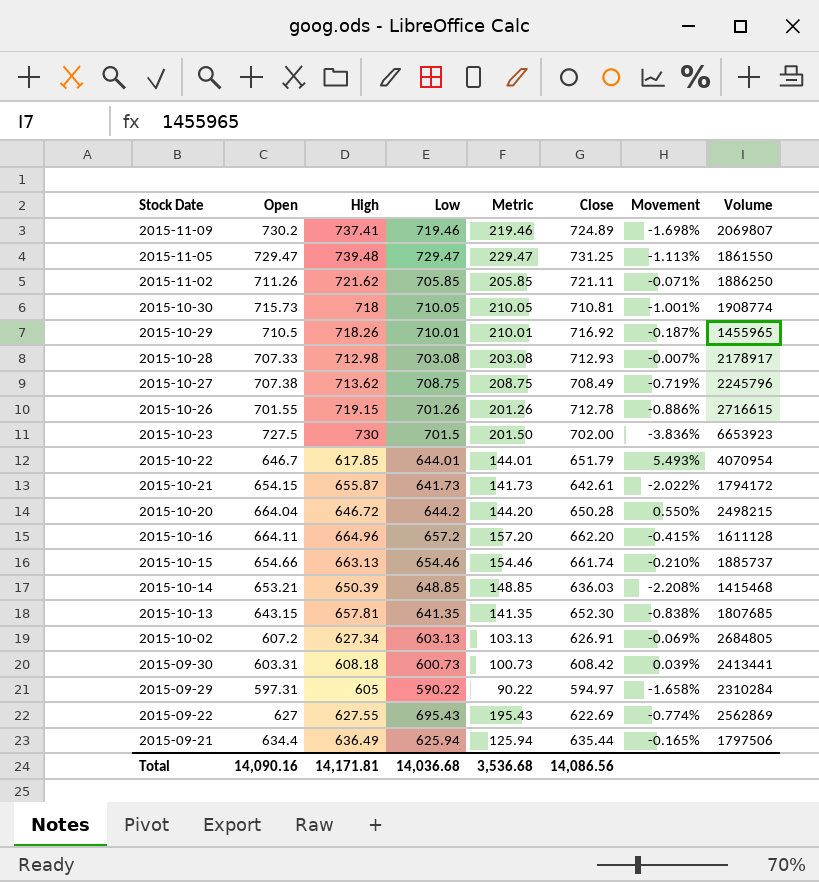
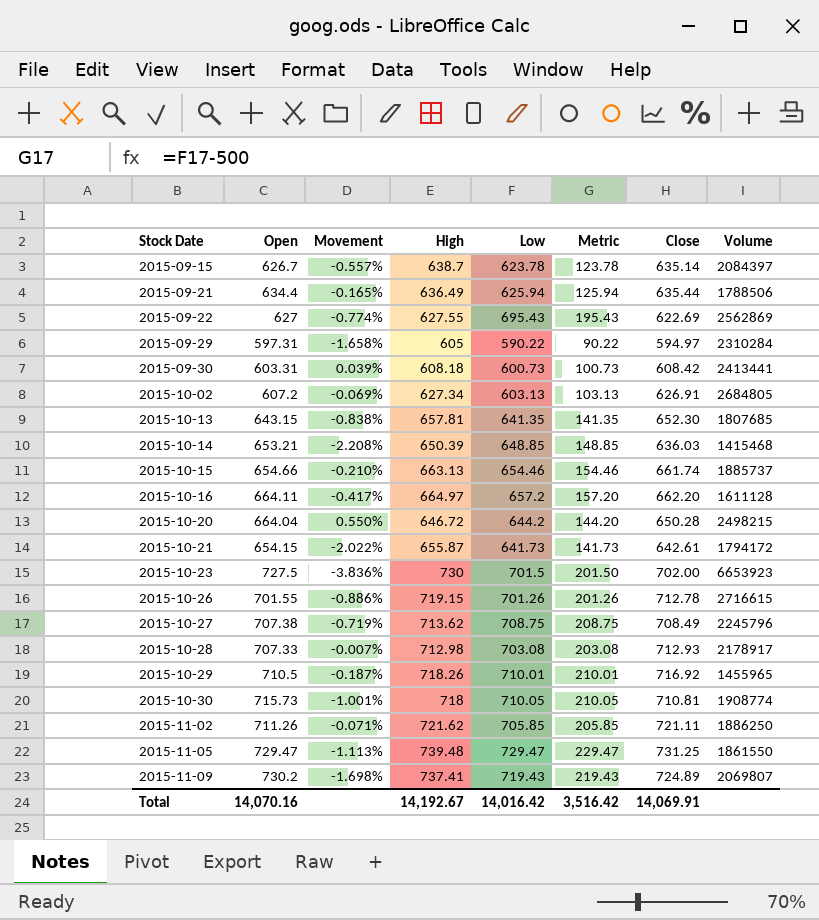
row order: Stock Date descending -> Stock Date ascending
column Movement | position: 7 -> 3
row 2015-10-22: 646.7 | 617.85 | 644.01 | 144.01 | 651.79 | 5.493% | 4070954 -> none
row 2015-09-15: none -> 626.7 | -0.557% | 638.7 | 623.78 | 123.78 | 635.14 | 2084397
2015-09-21 | Volume: 1797506 -> 1788506
2015-10-16 | Movement: -0.415% -> -0.417%
2015-10-16 | High: 664.96 -> 664.97
2015-11-09 | Low: 719.46 -> 719.43
2015-11-09 | Metric: 219.46 -> 219.43
Total | Open: 14,090.16 -> 14,070.16
Total | High: 14,171.81 -> 14,192.67
Total | Low: 14,036.68 -> 14,016.42
Total | Metric: 3,536.68 -> 3,516.42
Total | Close: 14,086.56 -> 14,069.91

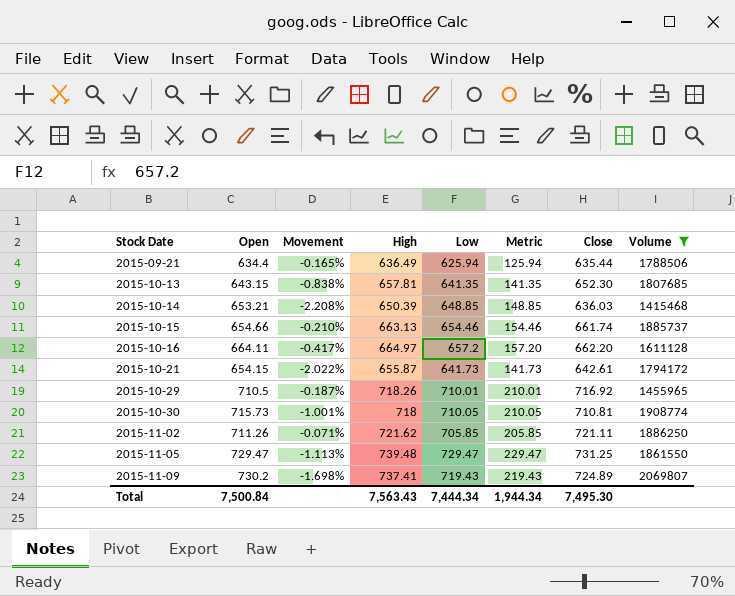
filter: none -> Volume <= 2069807
Total | Open: 14,070.16 -> 7,500.84
Total | High: 14,192.67 -> 7,563.43
Total | Low: 14,016.42 -> 7,444.34
Total | Metric: 3,516.42 -> 1,944.34
Total | Close: 14,069.91 -> 7,495.30

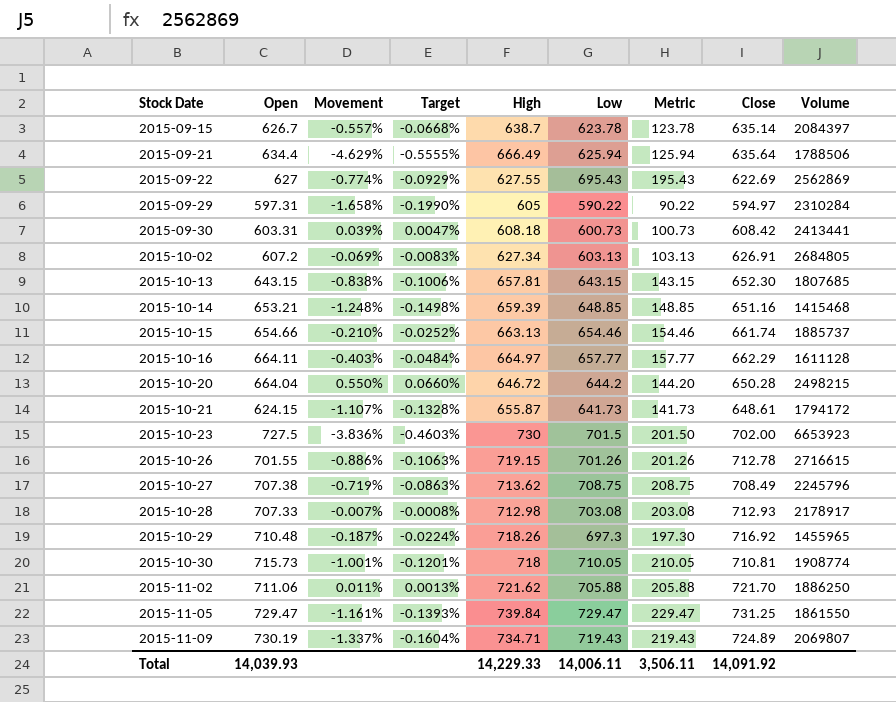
filter: Volume <= 2069807 -> none
column Target | formula: none -> [Movement] * 0.12
2015-09-21 | Movement: -0.165% -> -4.629%
2015-09-21 | High: 636.49 -> 666.49
2015-09-21 | Close: 635.44 -> 635.64
2015-10-13 | Low: 641.35 -> 643.15
2015-10-13 | Metric: 141.35 -> 143.15
2015-10-14 | Movement: -2.208% -> -1.248%
2015-10-14 | High: 650.39 -> 659.39
2015-10-14 | Close: 636.03 -> 651.16
2015-10-16 | Movement: -0.417% -> -0.403%
2015-10-16 | Low: 657.2 -> 657.77
2015-10-16 | Metric: 157.20 -> 157.77
2015-10-16 | Close: 662.20 -> 662.29
2015-10-21 | Open: 654.15 -> 624.15
2015-10-21 | Movement: -2.022% -> -1.107%
2015-10-21 | Close: 642.61 -> 648.61
2015-10-29 | Open: 710.5 -> 710.48
2015-10-29 | Low: 710.01 -> 697.3
2015-10-29 | Metric: 210.01 -> 197.30
2015-11-02 | Open: 711.26 -> 711.06
2015-11-02 | Movement: -0.071% -> 0.011%
2015-11-02 | Low: 705.85 -> 705.88
2015-11-02 | Metric: 205.85 -> 205.88
2015-11-02 | Close: 721.11 -> 721.70
2015-11-05 | Movement: -1.113% -> -1.161%
2015-11-05 | High: 739.48 -> 739.84
2015-11-09 | Open: 730.2 -> 730.19
2015-11-09 | Movement: -1.698% -> -1.337%
2015-11-09 | High: 737.41 -> 734.71
Total | Open: 7,500.84 -> 14,039.93
Total | High: 7,563.43 -> 14,229.33
Total | Low: 7,444.34 -> 14,006.11
Total | Metric: 1,944.34 -> 3,506.11
Total | Close: 7,495.30 -> 14,091.92

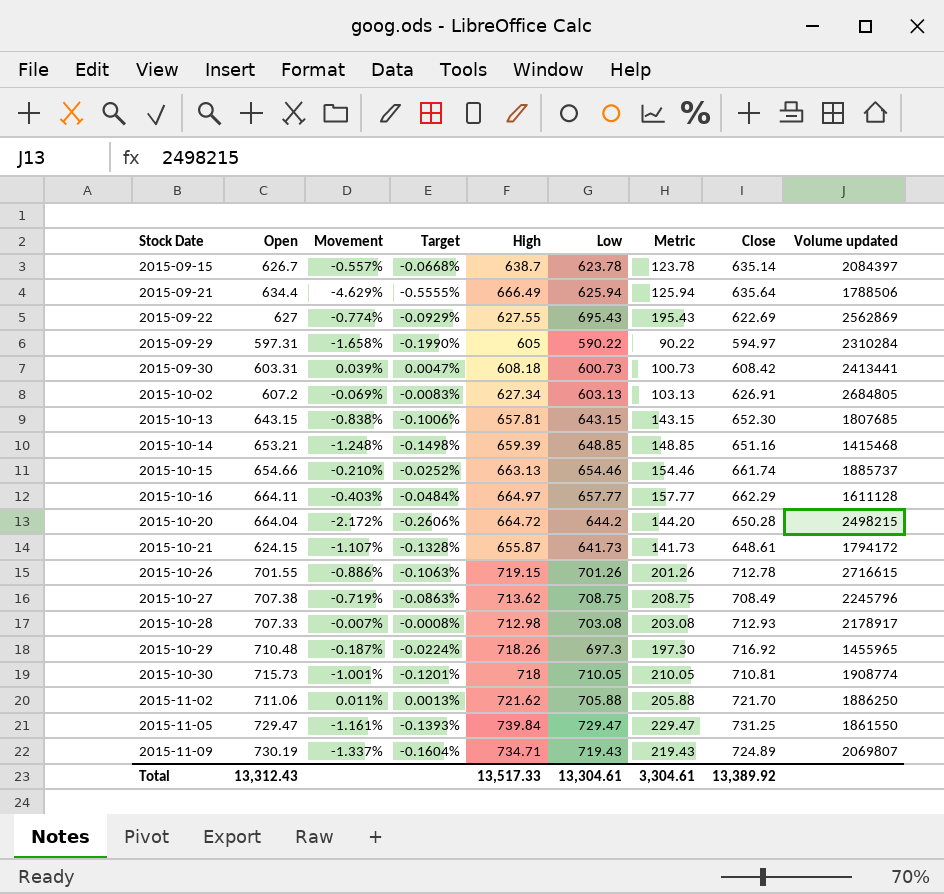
column name: Volume -> Volume updated
row 2015-10-23: 727.5 | -3.836% | -0.4603% | 730 | 701.5 | 201.50 | 702.00 | 6653923 -> none
2015-10-20 | Movement: 0.550% -> -2.172%
2015-10-20 | Target: 0.0660% -> -0.2606%
2015-10-20 | High: 646.72 -> 664.72
Total | Open: 14,039.93 -> 13,312.43
Total | High: 14,229.33 -> 13,517.33
Total | Low: 14,006.11 -> 13,304.61
Total | Metric: 3,506.11 -> 3,304.61
Total | Close: 14,091.92 -> 13,389.92

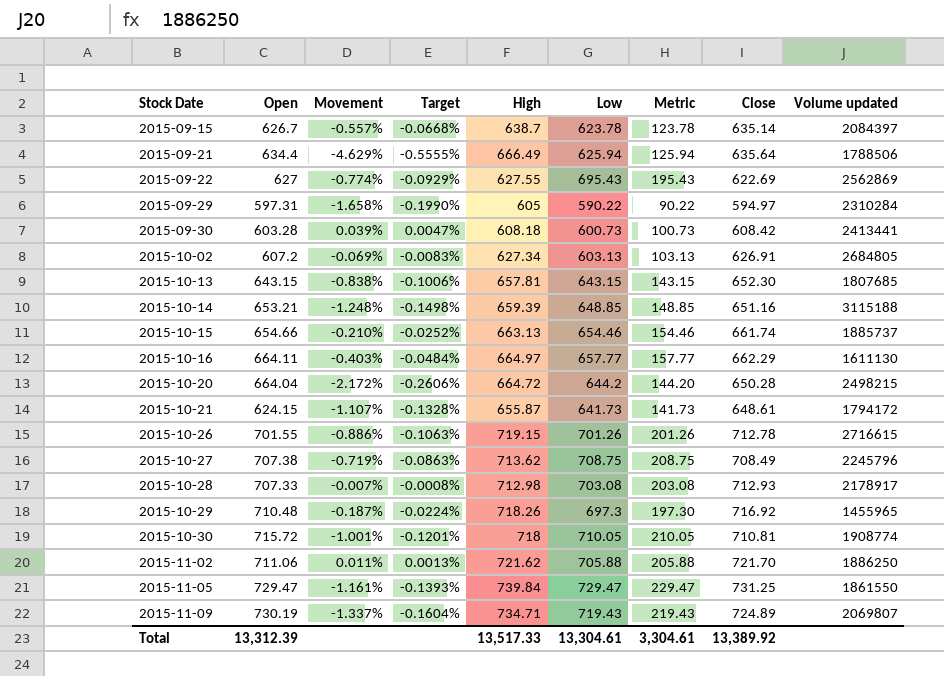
2015-09-30 | Open: 603.31 -> 603.28
2015-10-14 | Volume updated: 1415468 -> 3115188
2015-10-16 | Volume updated: 1611128 -> 1611130
2015-10-30 | Open: 715.73 -> 715.72
Total | Open: 13,312.43 -> 13,312.39

